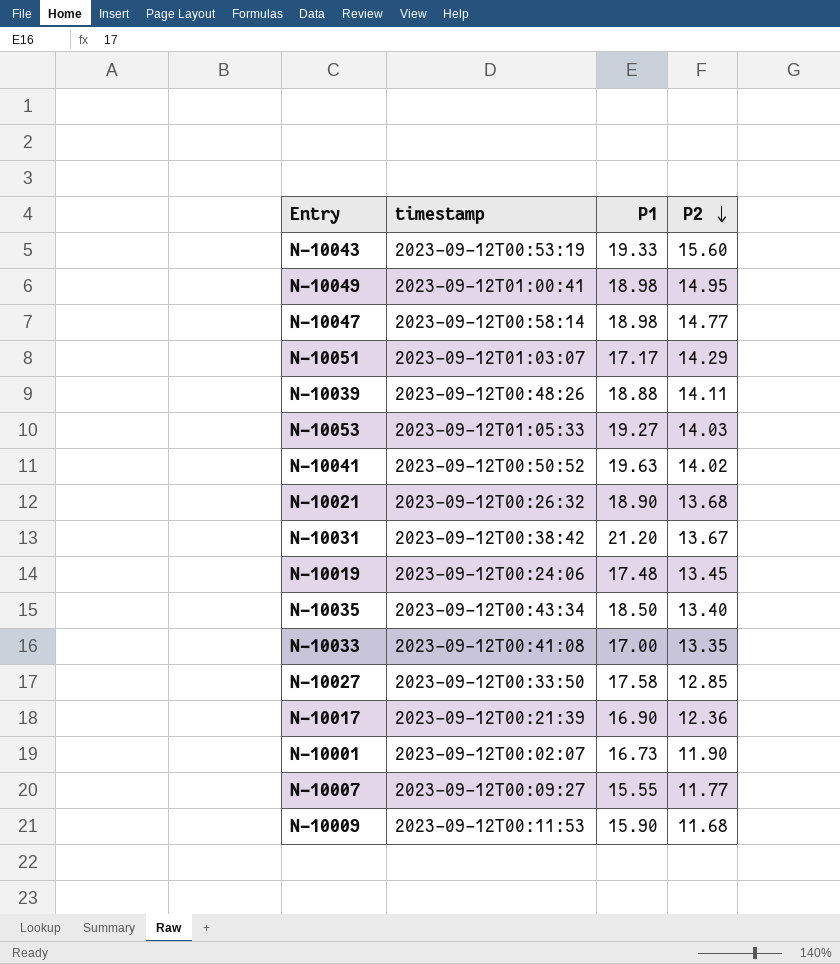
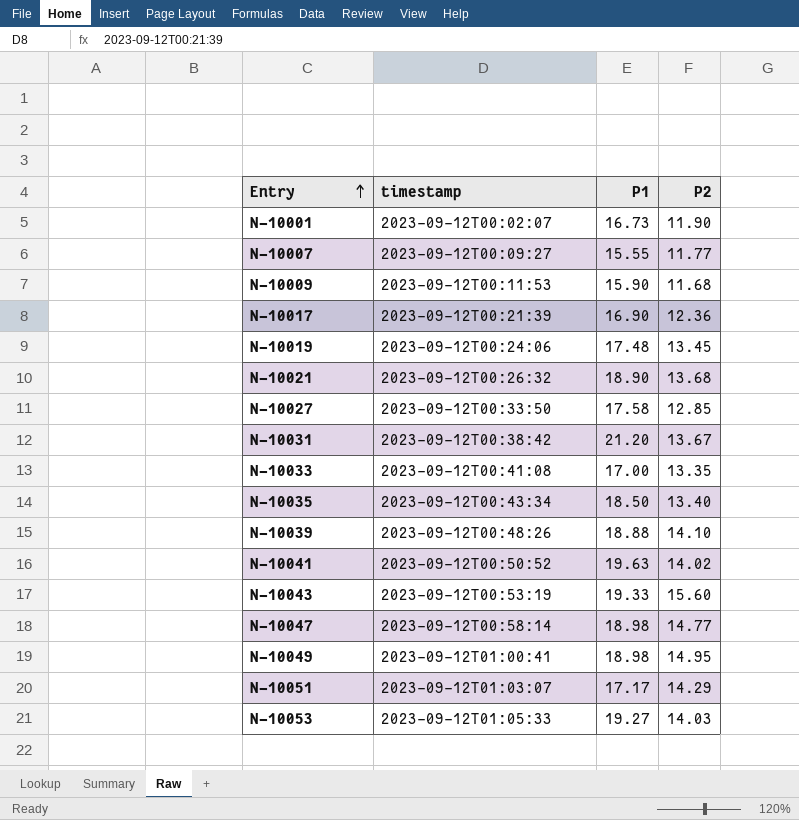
row order: P2 descending -> Entry ascending
N-10039 | P2: 14.11 -> 14.10

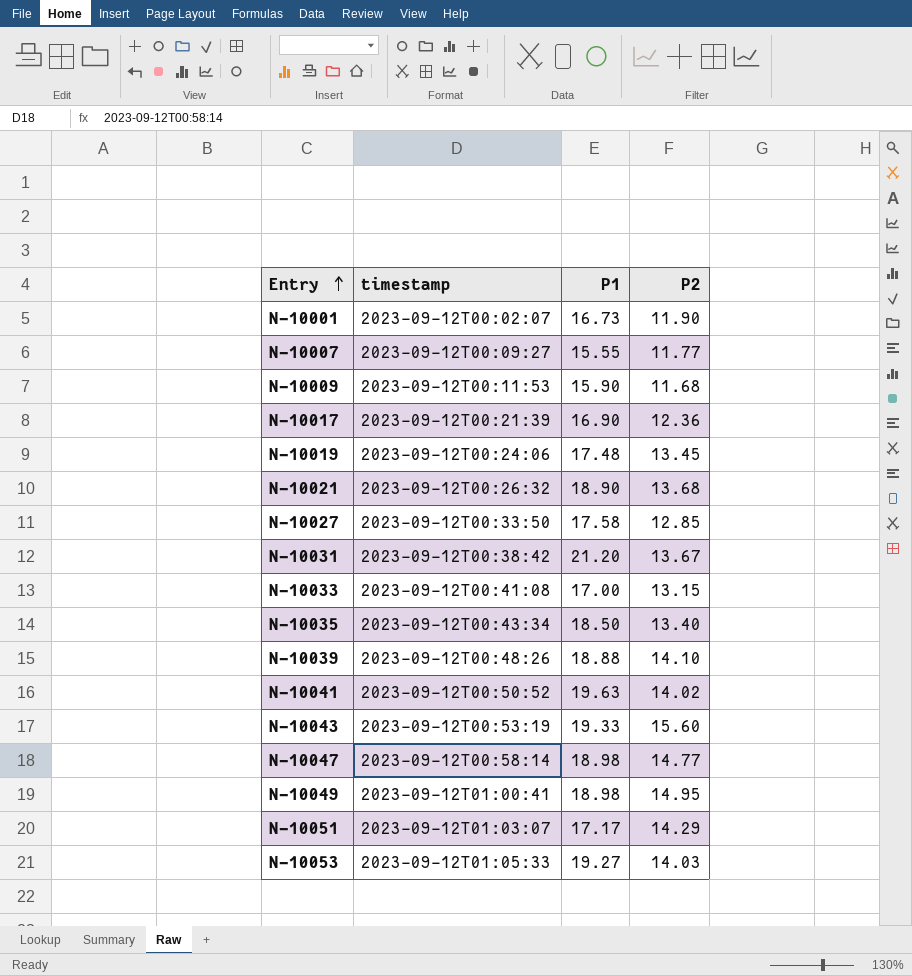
N-10033 | P2: 13.35 -> 13.15

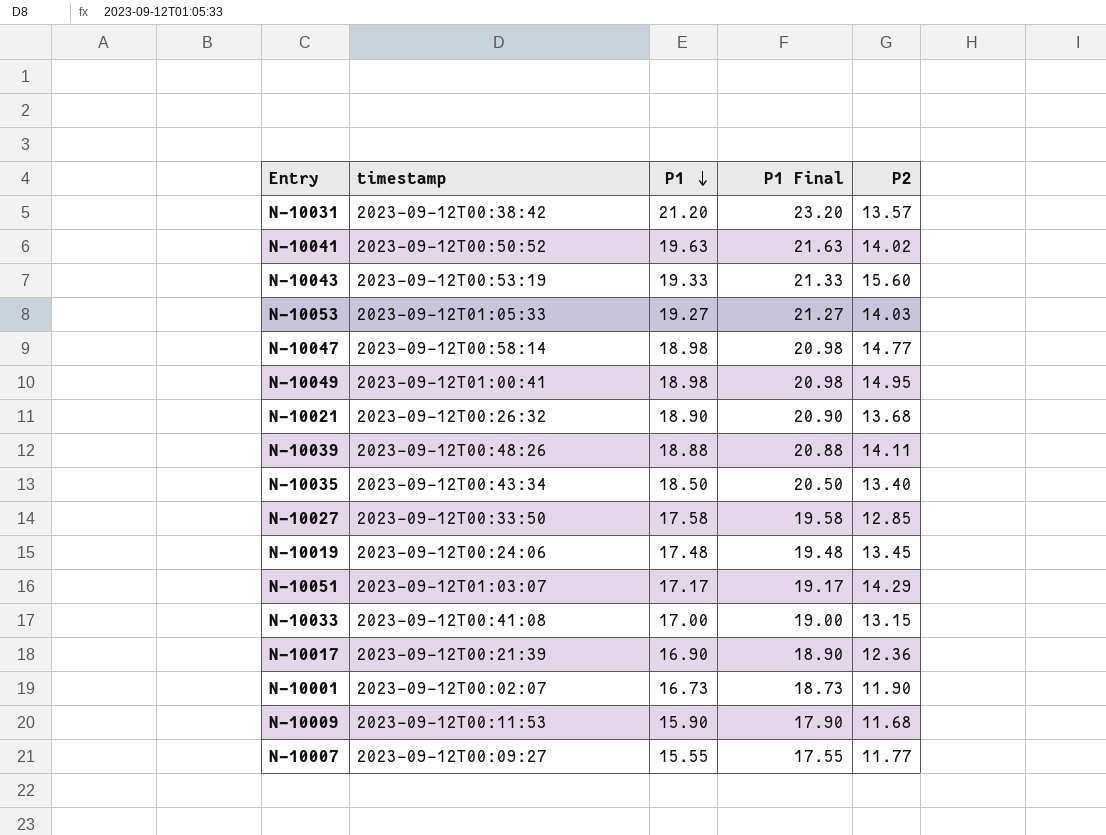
row order: Entry ascending -> P1 descending
column P1 Final | formula: none -> [P1] + 2
N-10031 | P2: 13.67 -> 13.57
N-10039 | P2: 14.10 -> 14.11

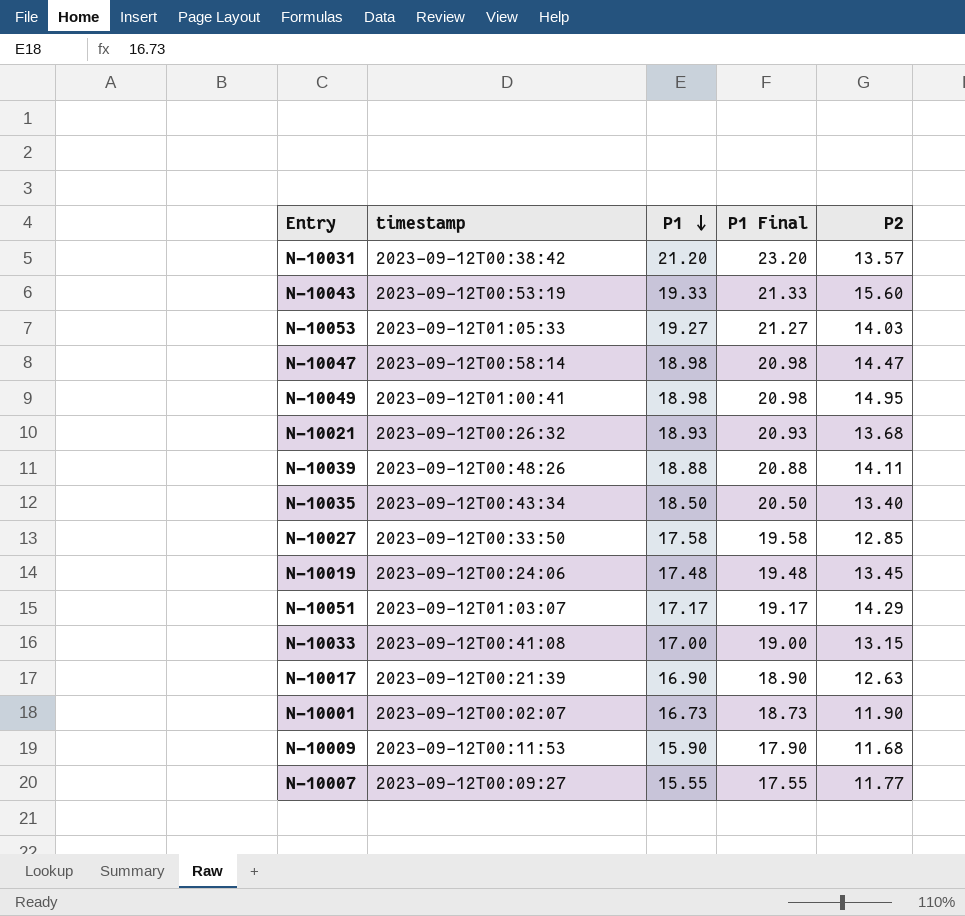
row N-10041: 2023-09-12T00:50:52 | 19.63 | 21.63 | 14.02 -> none
N-10047 | P2: 14.77 -> 14.47
N-10021 | P1: 18.90 -> 18.93
N-10021 | P1 Final: 20.90 -> 20.93
N-10017 | P2: 12.36 -> 12.63

